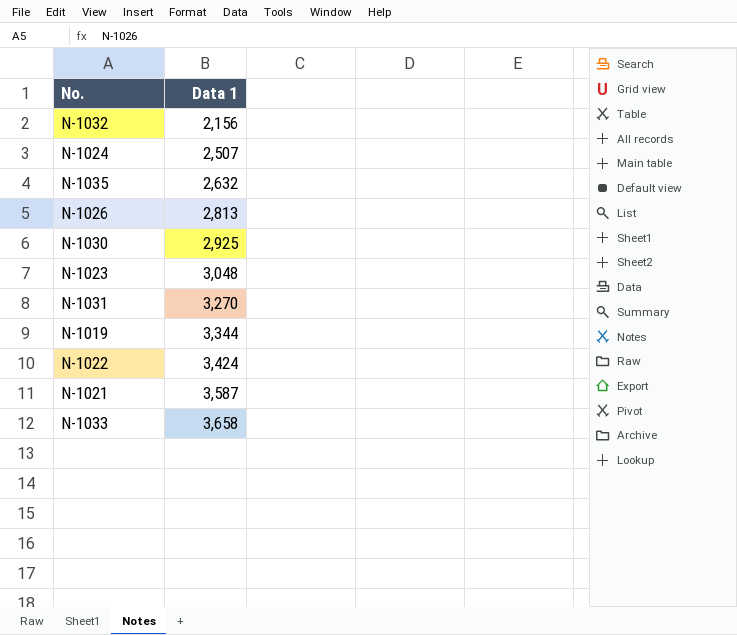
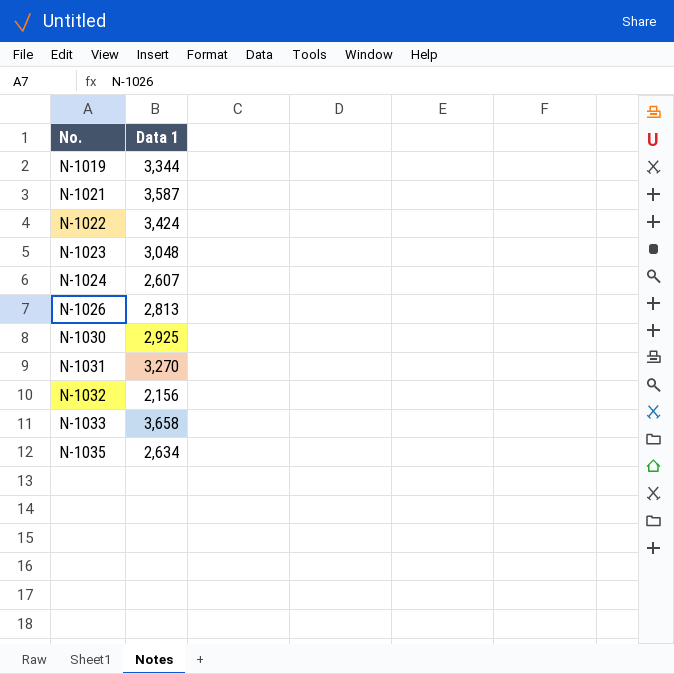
row order: Data 1 ascending -> No. ascending
N-1024 | Data 1: 2,507 -> 2,607
N-1035 | Data 1: 2,632 -> 2,634

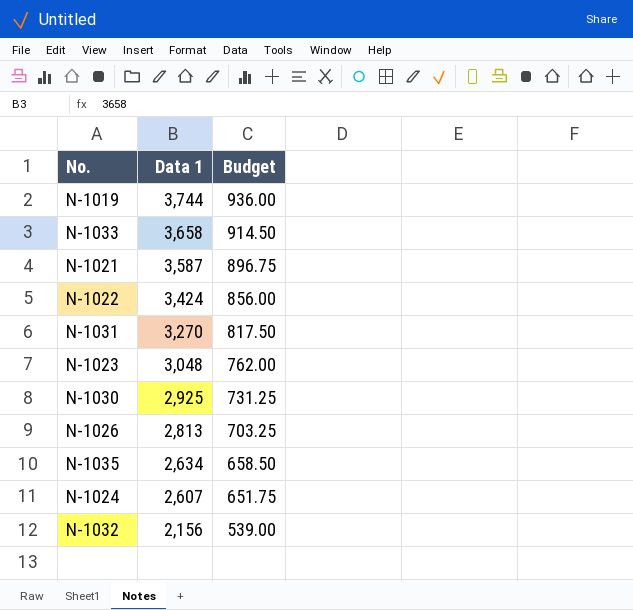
row order: No. ascending -> Data 1 descending
column Budget | formula: none -> [Data 1] * 0.25
N-1019 | Data 1: 3,344 -> 3,744

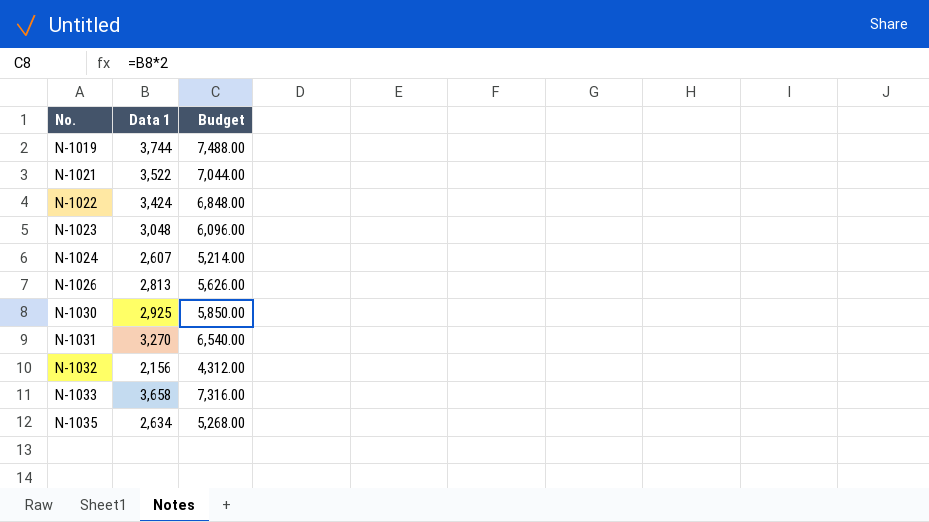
row order: Data 1 descending -> No. ascending
column Budget | formula: [Data 1] * 0.25 -> [Data 1] * 2
N-1021 | Data 1: 3,587 -> 3,522

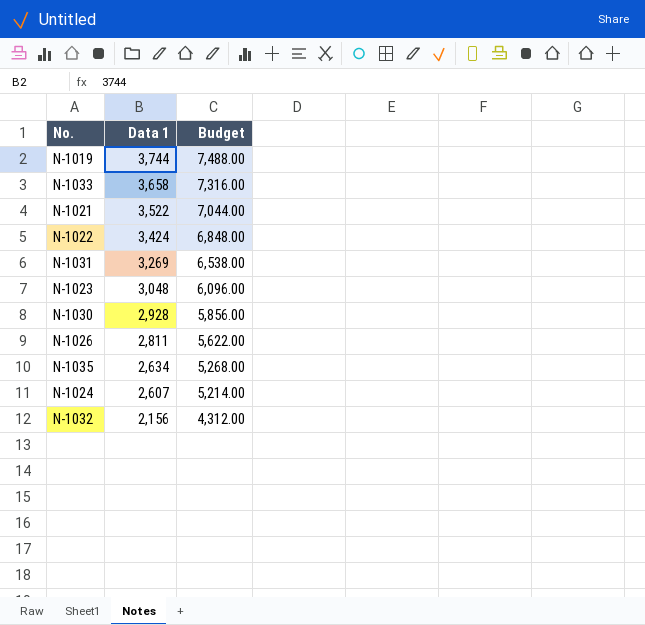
row order: No. ascending -> Data 1 descending
N-1031 | Data 1: 3,270 -> 3,269
N-1031 | Budget: 6,540.00 -> 6,538.00
N-1030 | Data 1: 2,925 -> 2,928
N-1030 | Budget: 5,850.00 -> 5,856.00
N-1026 | Data 1: 2,813 -> 2,811
N-1026 | Budget: 5,626.00 -> 5,622.00

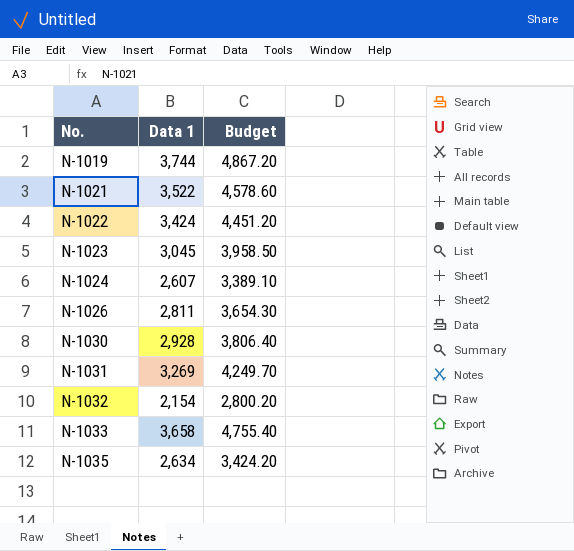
row order: Data 1 descending -> No. ascending
column Budget | formula: [Data 1] * 2 -> [Data 1] * 1.3
N-1023 | Data 1: 3,048 -> 3,045
N-1032 | Data 1: 2,156 -> 2,154

